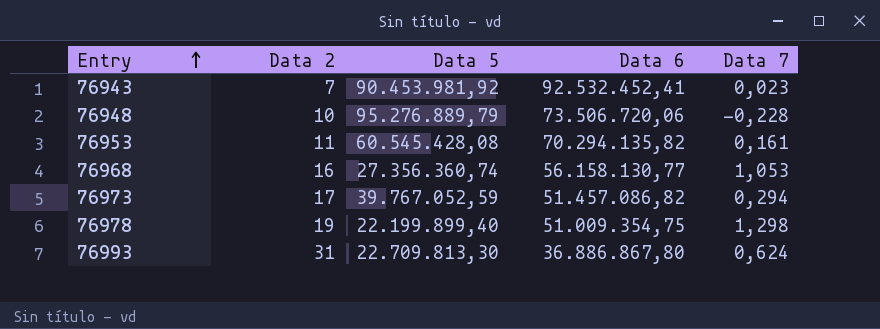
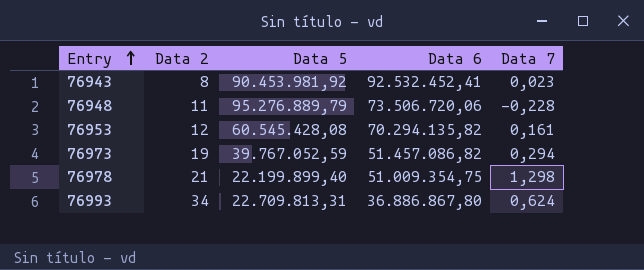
row 76968: 16 | 27.356.360,74 | 56.158.130,77 | 1,053 -> none
76943 | Data 2: 7 -> 8
76948 | Data 2: 10 -> 11
76953 | Data 2: 11 -> 12
76973 | Data 2: 17 -> 19
76978 | Data 2: 19 -> 21
76993 | Data 2: 31 -> 34
76993 | Data 5: 22.709.813,30 -> 22.709.813,31

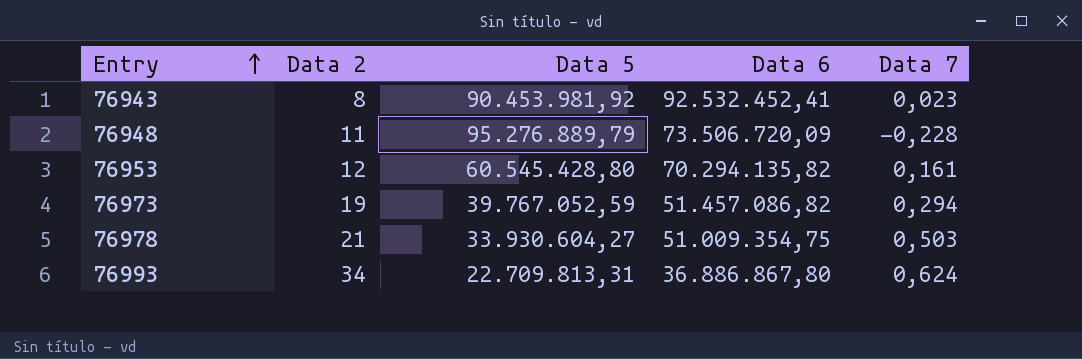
76948 | Data 6: 73.506.720,06 -> 73.506.720,09
76953 | Data 5: 60.545.428,08 -> 60.545.428,80
76978 | Data 5: 22.199.899,40 -> 33.930.604,27
76978 | Data 7: 1,298 -> 0,503

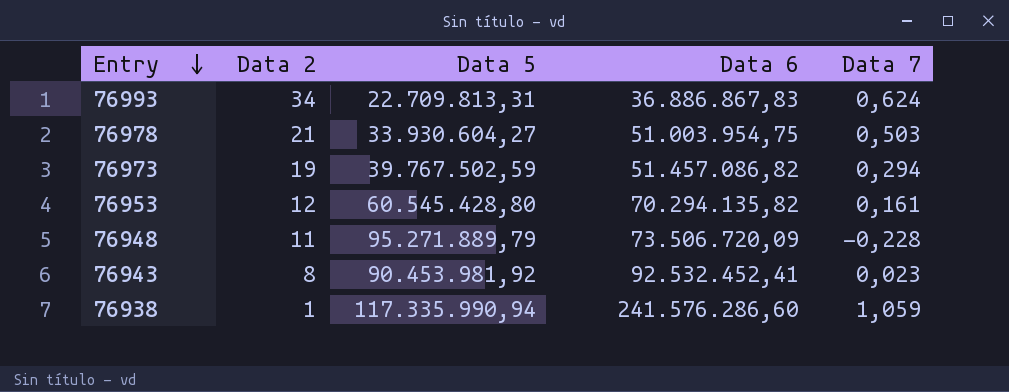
row order: Entry ascending -> Entry descending
76993 | Data 6: 36.886.867,80 -> 36.886.867,83
76978 | Data 6: 51.009.354,75 -> 51.003.954,75
76973 | Data 5: 39.767.052,59 -> 39.767.502,59
76948 | Data 5: 95.276.889,79 -> 95.271.889,79
row 76938: none -> 1 | 117.335.990,94 | 241.576.286,60 | 1,059

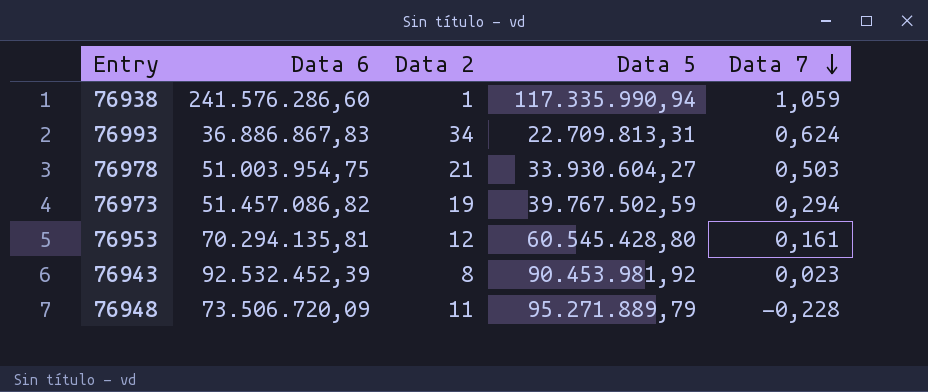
row order: Entry descending -> Data 7 descending
column Data 6 | position: 4 -> 2
76953 | Data 6: 70.294.135,82 -> 70.294.135,81
76943 | Data 6: 92.532.452,41 -> 92.532.452,39

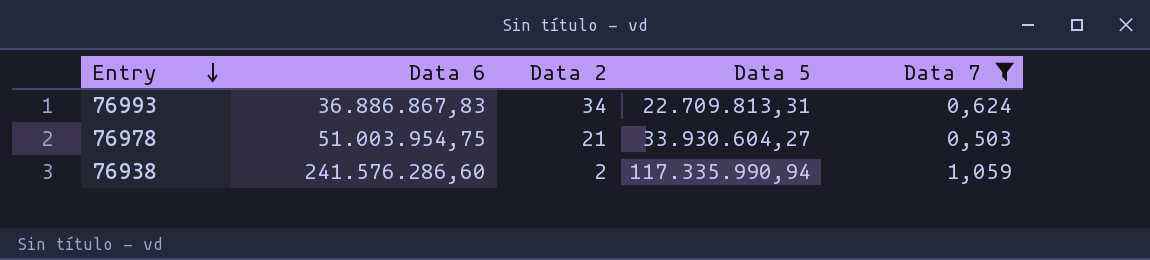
filter: none -> Data 7 >= 0,503
row order: Data 7 descending -> Entry descending
76938 | Data 2: 1 -> 2

